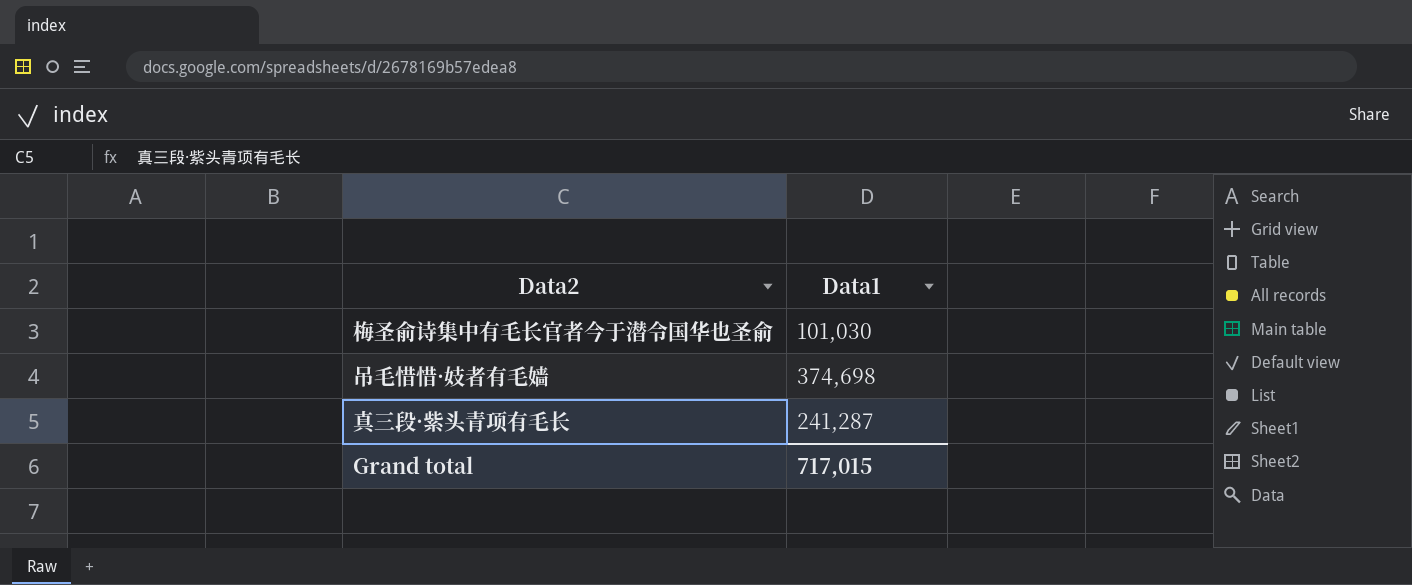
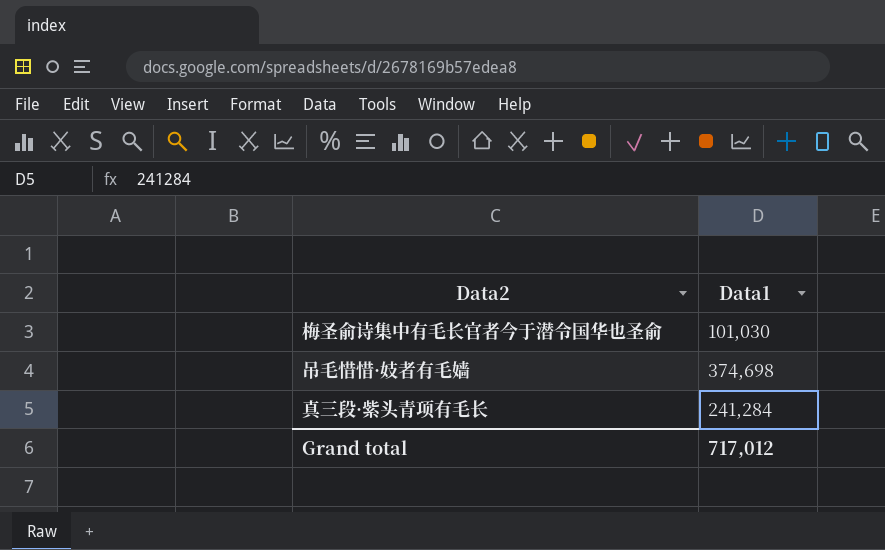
真三段·紫头青项有毛长 | Data1: 241,287 -> 241,284
Grand total | Data1: 717,015 -> 717,012

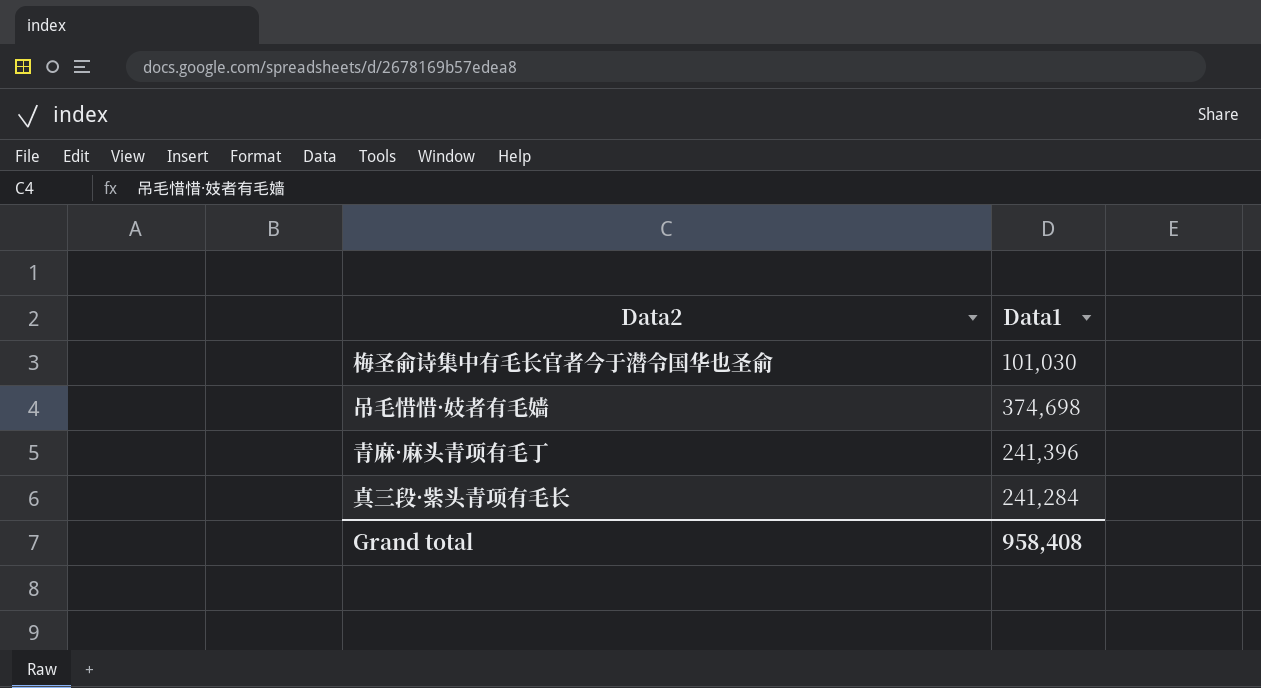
row 青麻·麻头青项有毛丁: none -> 241,396
Grand total | Data1: 717,012 -> 958,408

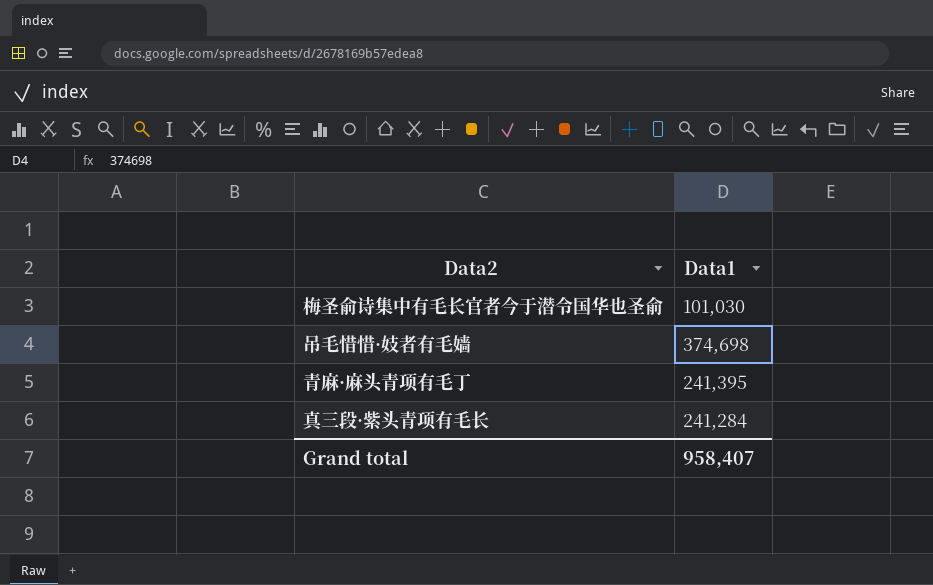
青麻·麻头青项有毛丁 | Data1: 241,396 -> 241,395
Grand total | Data1: 958,408 -> 958,407

